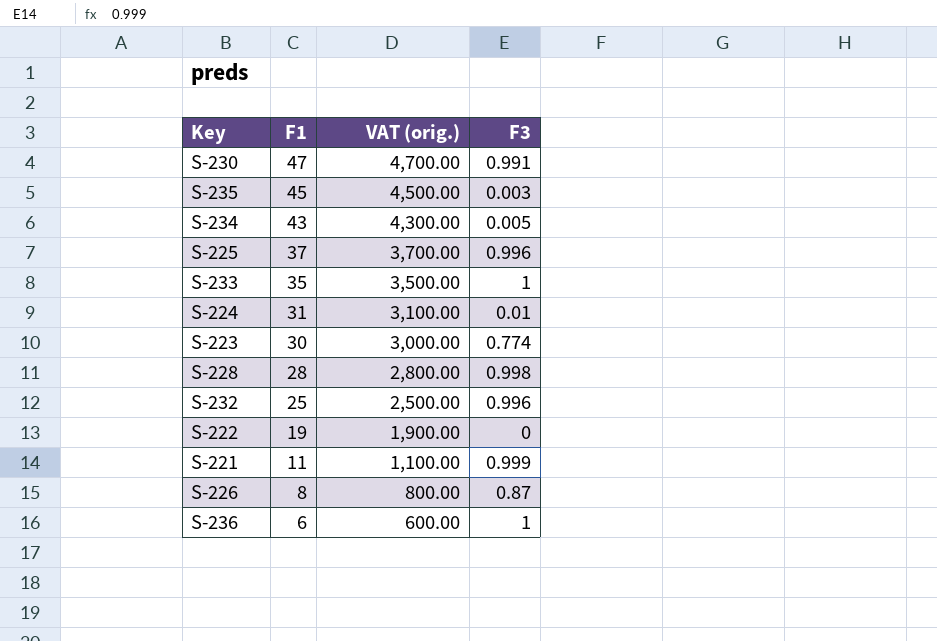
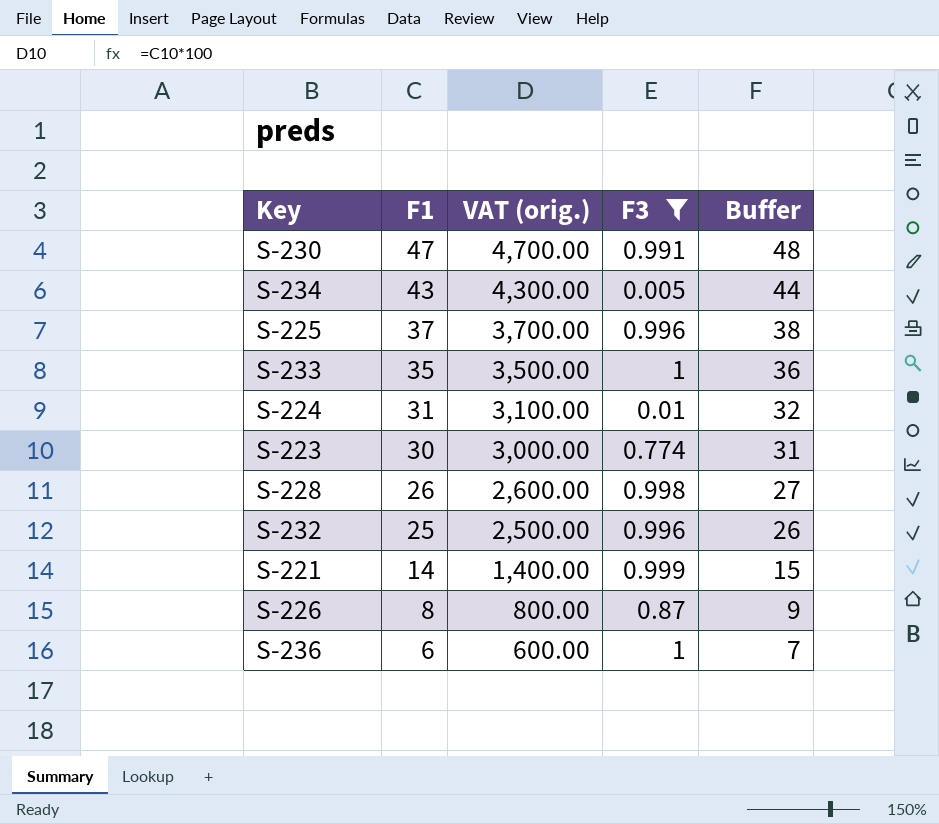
filter: none -> F3 >= 0.005
column Buffer | formula: none -> [F1] + 1
S-228 | F1: 28 -> 26
S-228 | VAT (orig.): 2,800.00 -> 2,600.00
S-221 | F1: 11 -> 14
S-221 | VAT (orig.): 1,100.00 -> 1,400.00

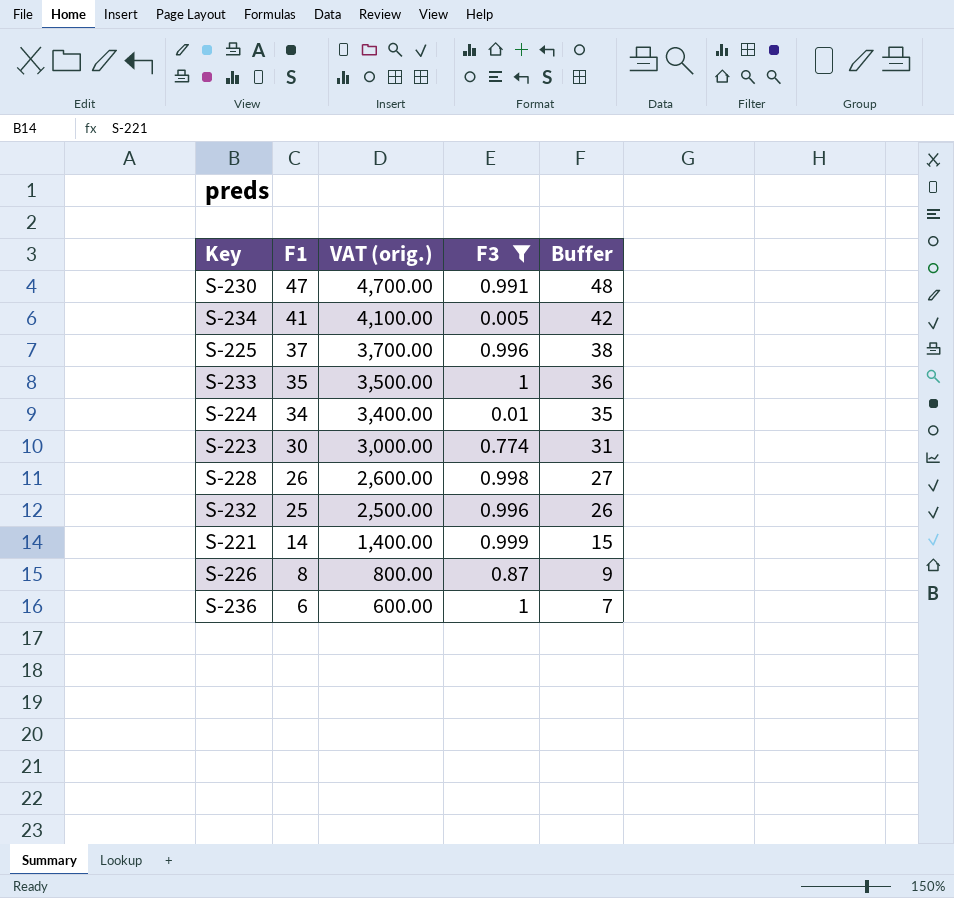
S-234 | F1: 43 -> 41
S-234 | VAT (orig.): 4,300.00 -> 4,100.00
S-234 | Buffer: 44 -> 42
S-224 | F1: 31 -> 34
S-224 | VAT (orig.): 3,100.00 -> 3,400.00
S-224 | Buffer: 32 -> 35

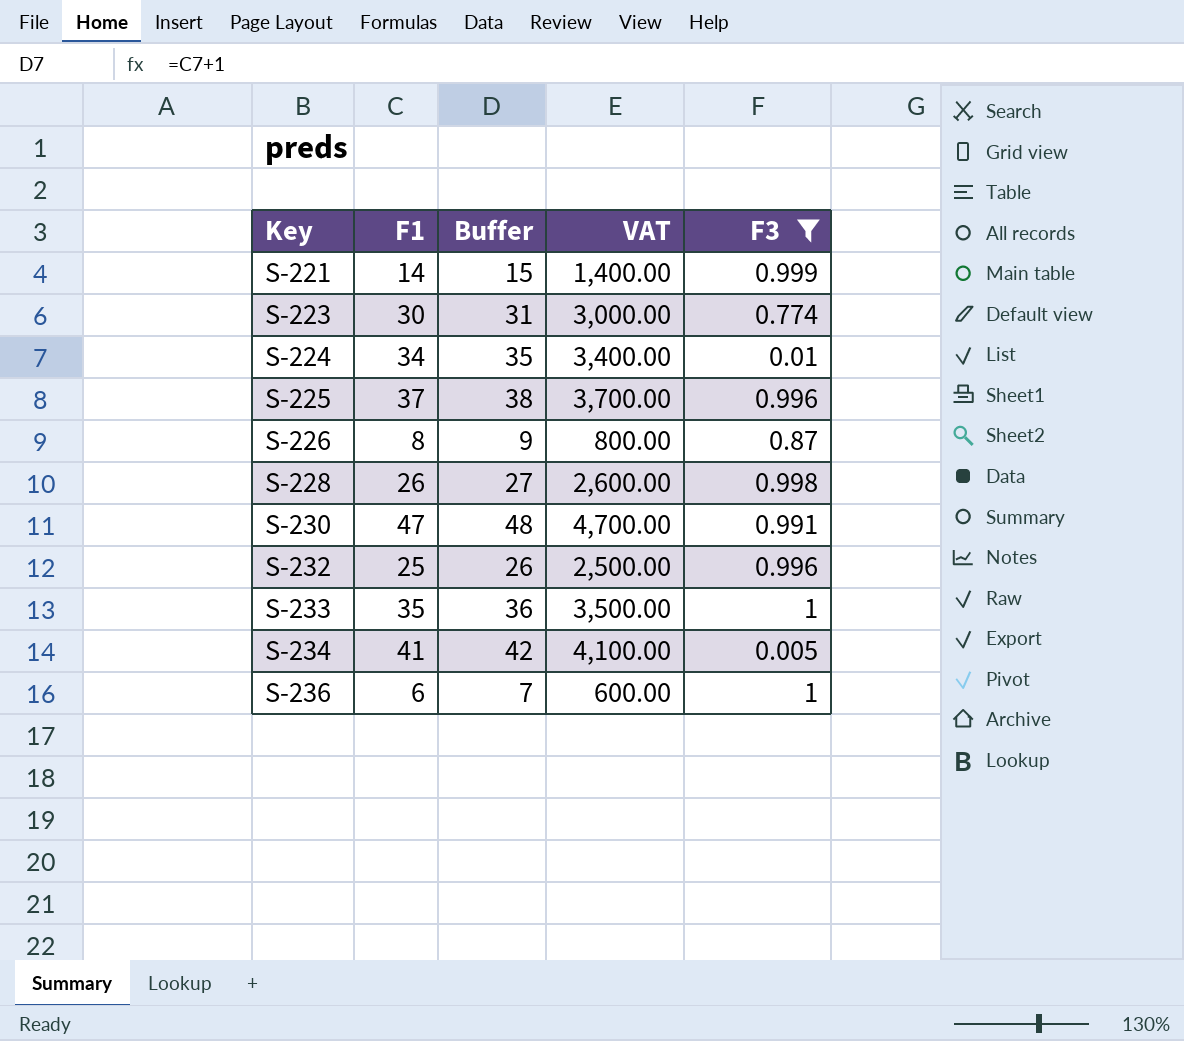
row order: F1 descending -> Key ascending
column Buffer | position: 5 -> 3
column name: VAT (orig.) -> VAT

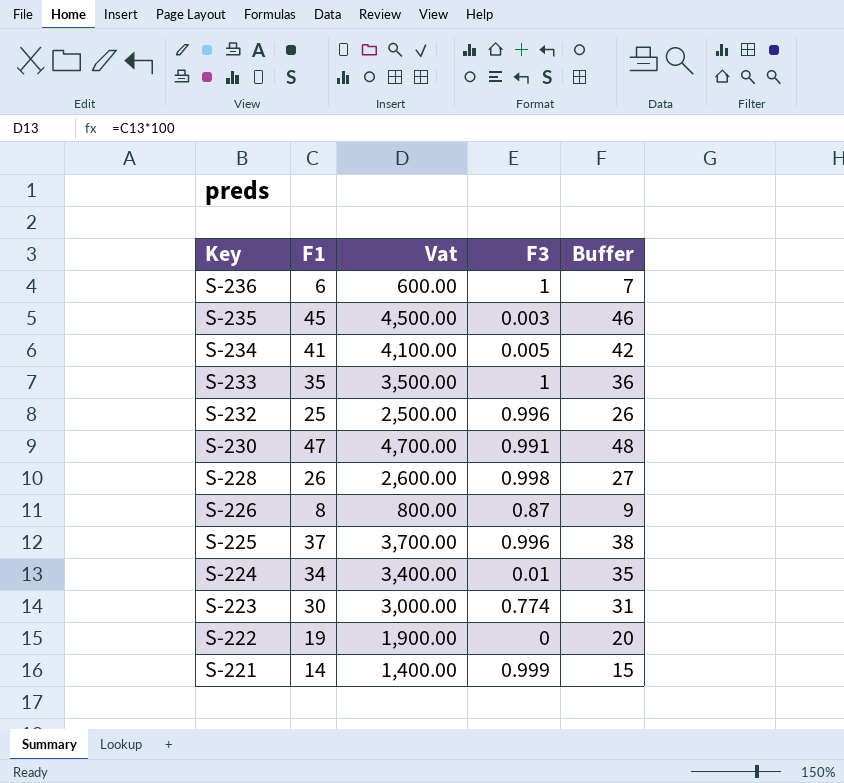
filter: F3 >= 0.005 -> none
row order: Key ascending -> Key descending
column name: VAT -> Vat
column Buffer | position: 3 -> 5

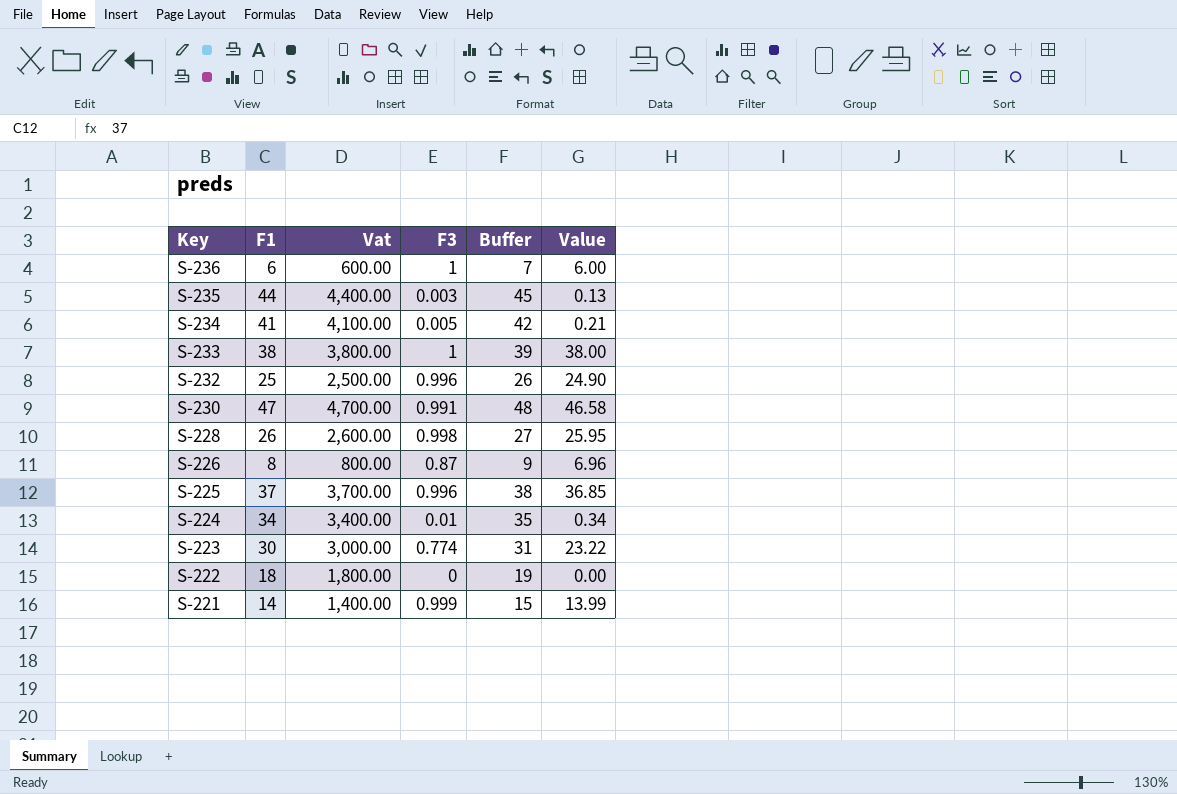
column Value | formula: none -> [F1] * [F3]
S-235 | F1: 45 -> 44
S-235 | Vat: 4,500.00 -> 4,400.00
S-235 | Buffer: 46 -> 45
S-233 | F1: 35 -> 38
S-233 | Vat: 3,500.00 -> 3,800.00
S-233 | Buffer: 36 -> 39
S-222 | F1: 19 -> 18
S-222 | Vat: 1,900.00 -> 1,800.00
S-222 | Buffer: 20 -> 19

